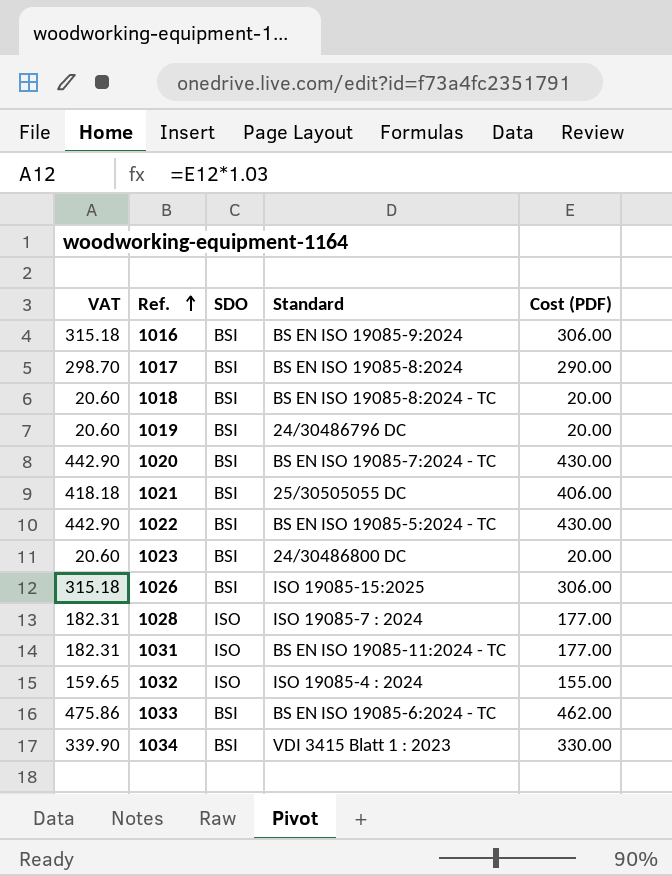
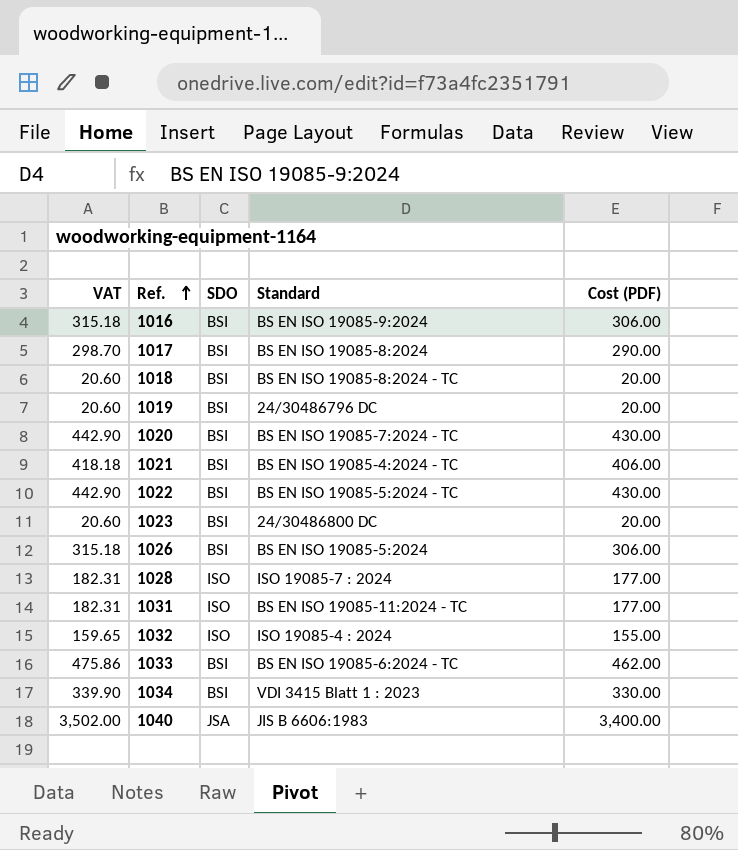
1021 | Standard: 25/30505055 DC -> BS EN ISO 19085-4:2024 - TC
1026 | Standard: ISO 19085-15:2025 -> BS EN ISO 19085-5:2024
row 1040: none -> 3,502.00 | JSA | JIS B 6606:1983 | 3,400.00

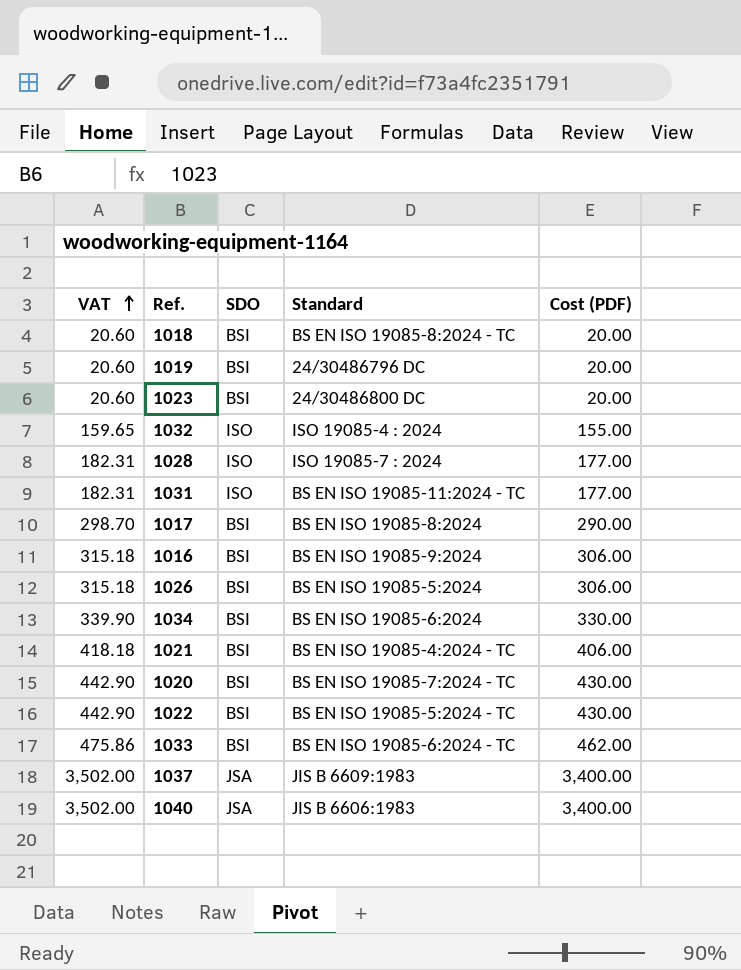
row order: Ref. ascending -> VAT ascending
1034 | Standard: VDI 3415 Blatt 1 : 2023 -> BS EN ISO 19085-6:2024
row 1037: none -> 3,502.00 | JSA | JIS B 6609:1983 | 3,400.00

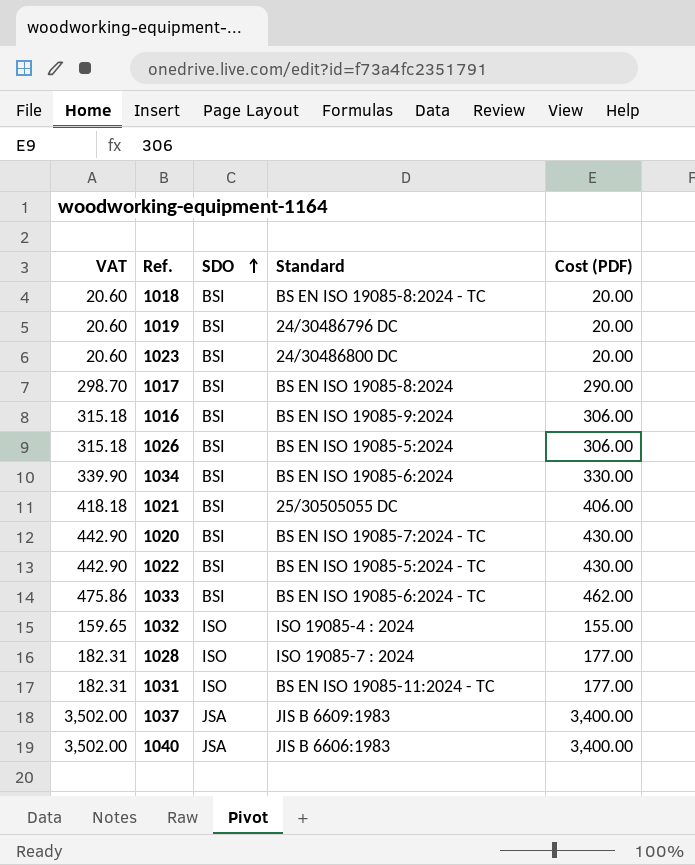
row order: VAT ascending -> SDO ascending
1021 | Standard: BS EN ISO 19085-4:2024 - TC -> 25/30505055 DC

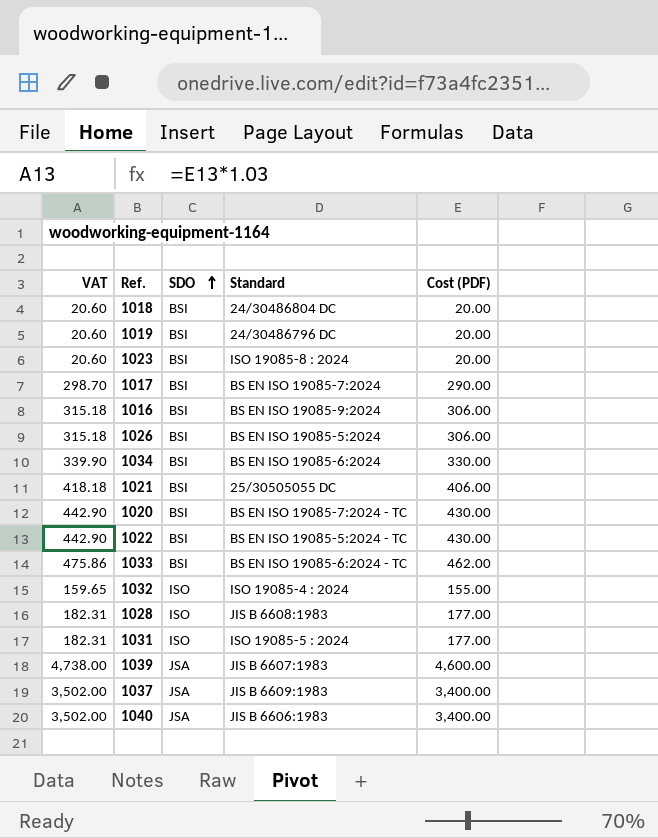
1018 | Standard: BS EN ISO 19085-8:2024 - TC -> 24/30486804 DC
1023 | Standard: 24/30486800 DC -> ISO 19085-8 : 2024
1017 | Standard: BS EN ISO 19085-8:2024 -> BS EN ISO 19085-7:2024
1028 | Standard: ISO 19085-7 : 2024 -> JIS B 6608:1983
1031 | Standard: BS EN ISO 19085-11:2024 - TC -> ISO 19085-5 : 2024
row 1039: none -> 4,738.00 | JSA | JIS B 6607:1983 | 4,600.00

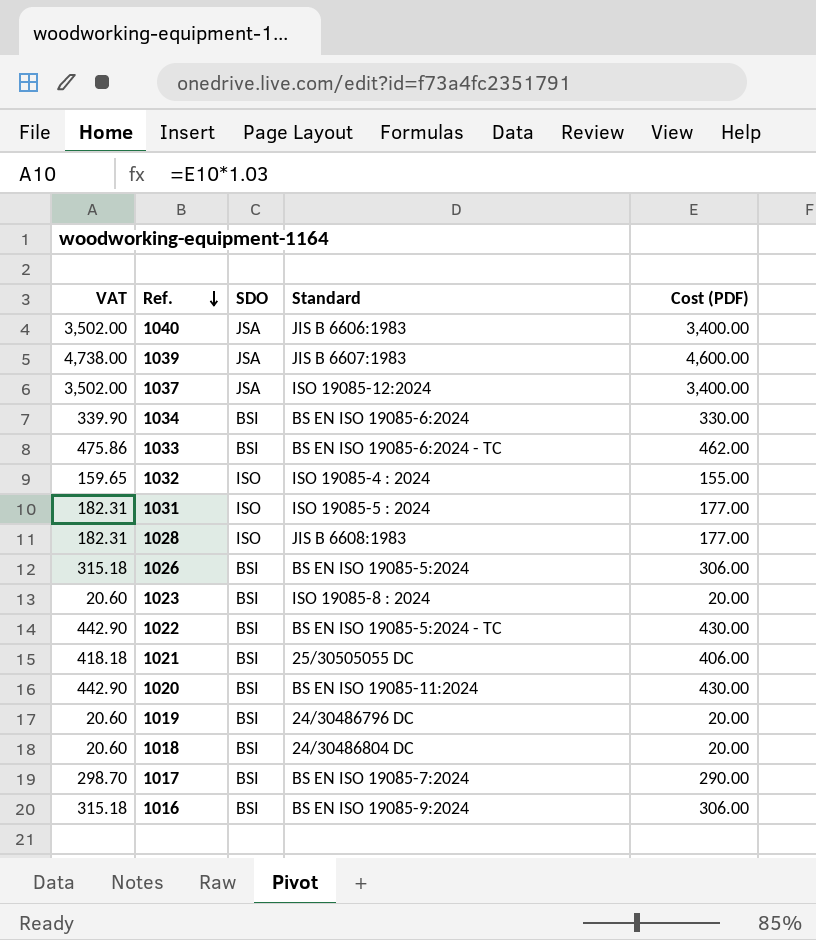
row order: SDO ascending -> Ref. descending
1037 | Standard: JIS B 6609:1983 -> ISO 19085-12:2024
1020 | Standard: BS EN ISO 19085-7:2024 - TC -> BS EN ISO 19085-11:2024

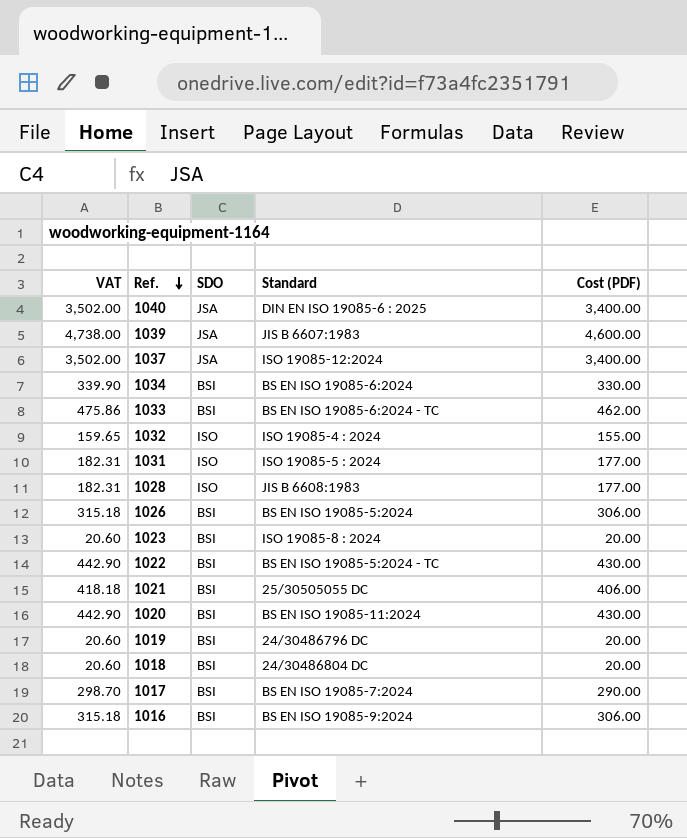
1040 | Standard: JIS B 6606:1983 -> DIN EN ISO 19085-6 : 2025

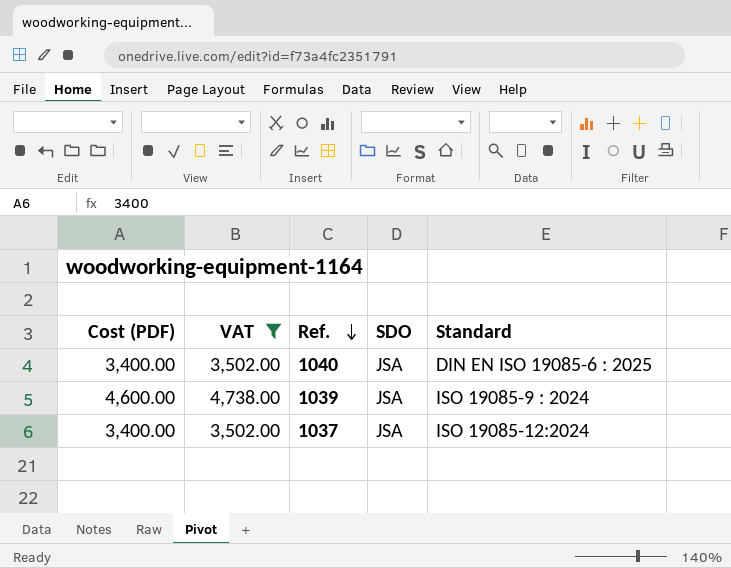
filter: none -> VAT >= 3,502.00
column Cost (PDF) | position: 5 -> 1
1039 | Standard: JIS B 6607:1983 -> ISO 19085-9 : 2024

